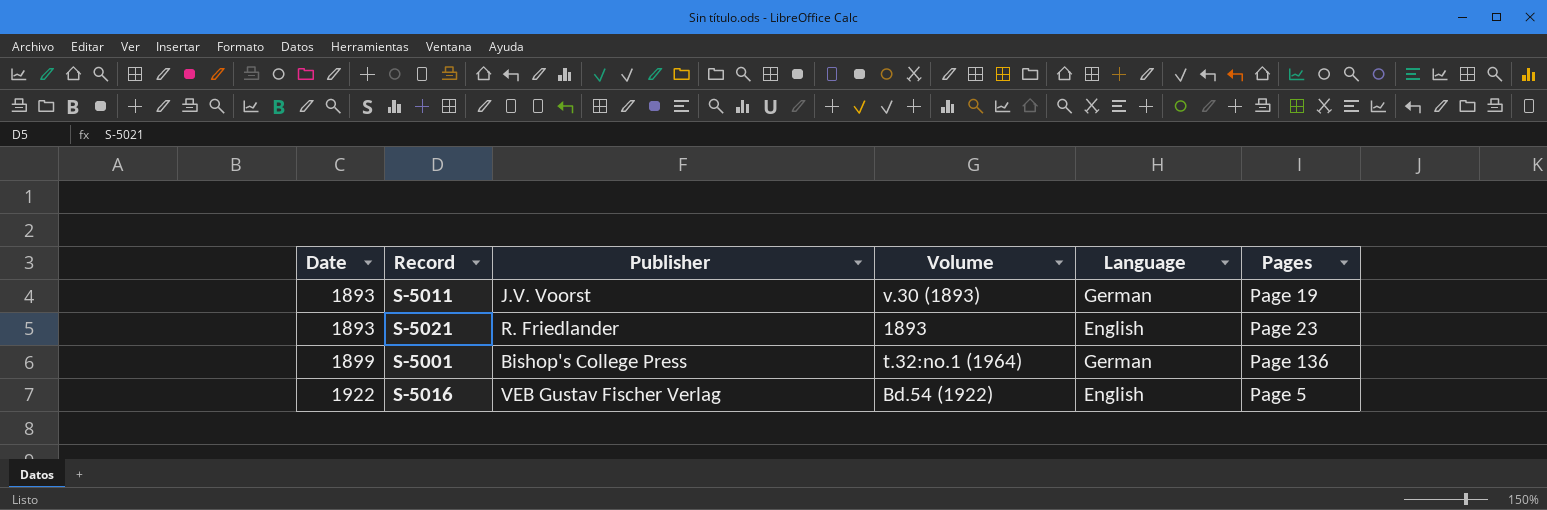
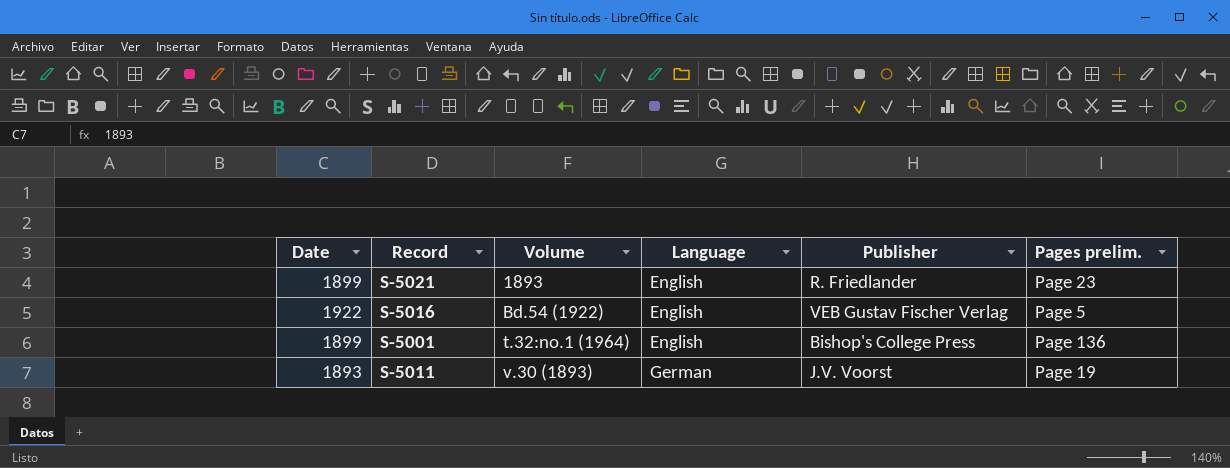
row order: Date ascending -> Volume ascending
column Publisher | position: 3 -> 5
column name: Pages -> Pages prelim.
S-5021 | Date: 1893 -> 1899
S-5001 | Language: German -> English

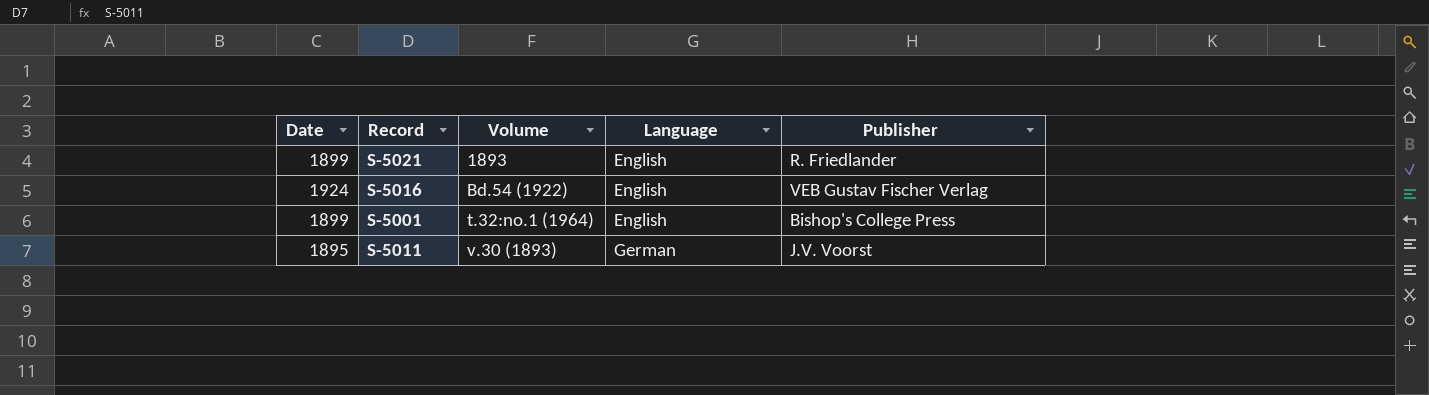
column Pages prelim. | position: 6 -> none
S-5016 | Date: 1922 -> 1924
S-5011 | Date: 1893 -> 1895

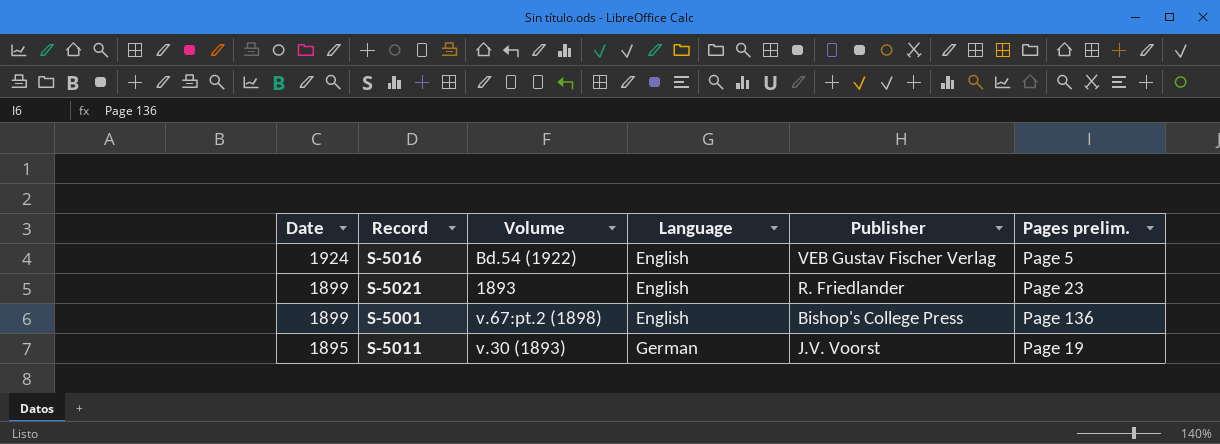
row order: Volume ascending -> Date descending
column Pages prelim. | position: none -> 6
S-5001 | Volume: t.32:no.1 (1964) -> v.67:pt.2 (1898)

